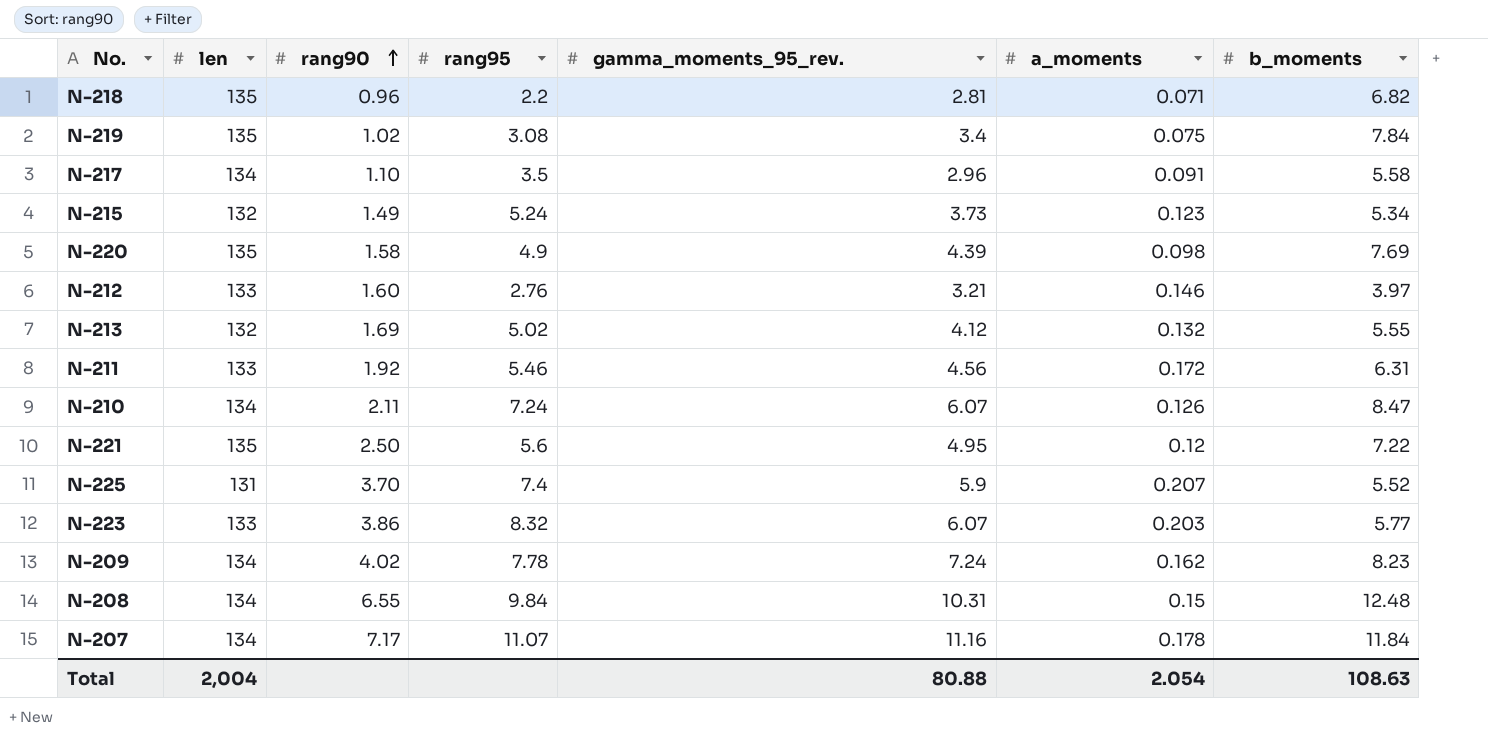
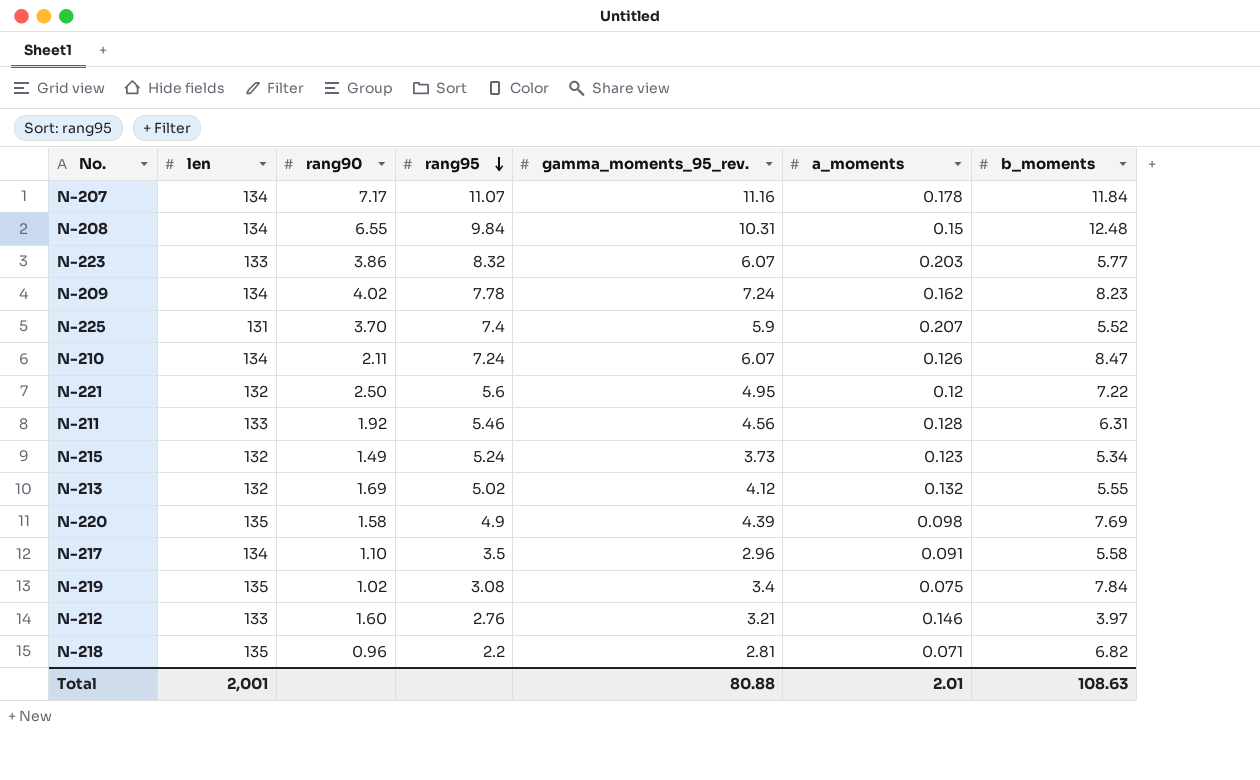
row order: rang90 ascending -> rang95 descending
N-221 | len: 135 -> 132
N-211 | a_moments: 0.172 -> 0.128
Total | len: 2,004 -> 2,001
Total | a_moments: 2.054 -> 2.01

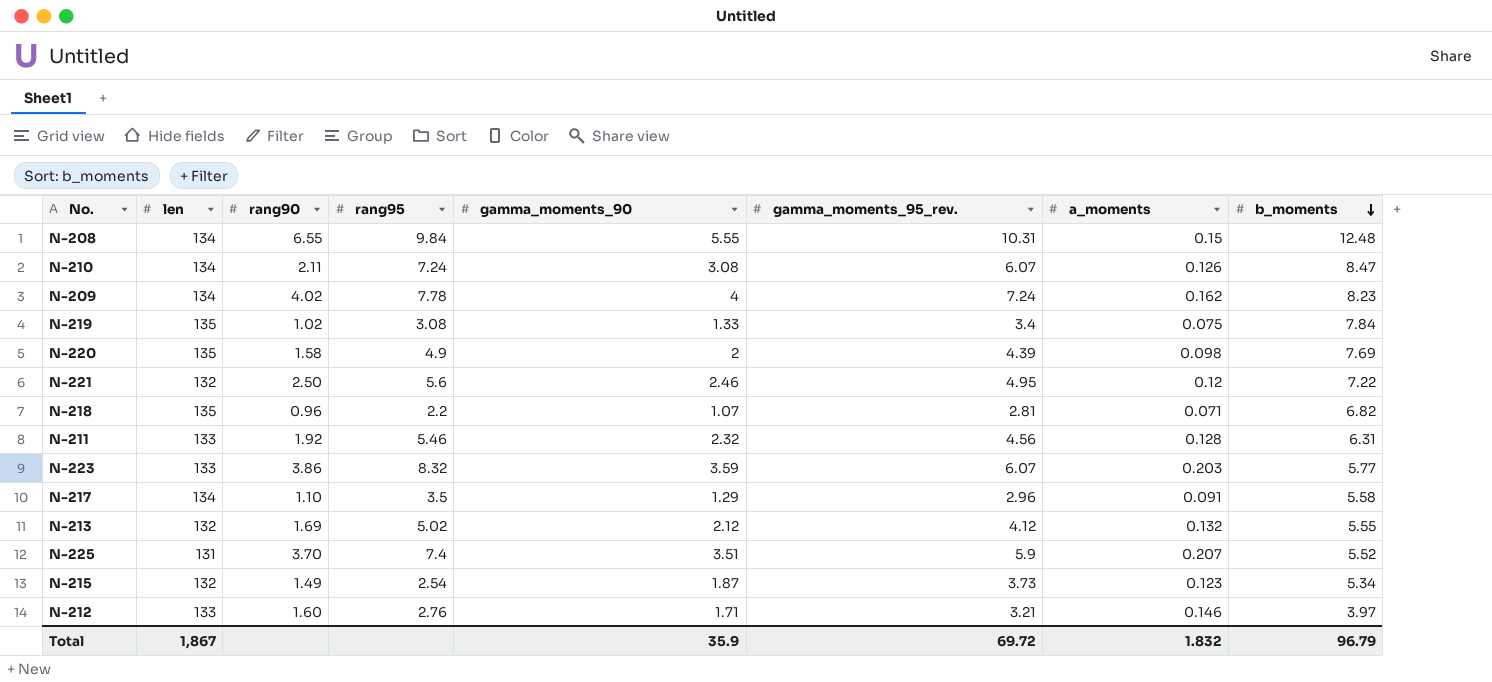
row order: rang95 descending -> b_moments descending
column gamma_moments_90 | position: none -> 5
row N-207: 134 | 7.17 | 11.07 | 11.16 | 0.178 | 11.84 -> none
N-215 | rang95: 5.24 -> 2.54
Total | len: 2,001 -> 1,867
Total | gamma_moments_95_rev.: 80.88 -> 69.72
Total | a_moments: 2.01 -> 1.832
Total | b_moments: 108.63 -> 96.79

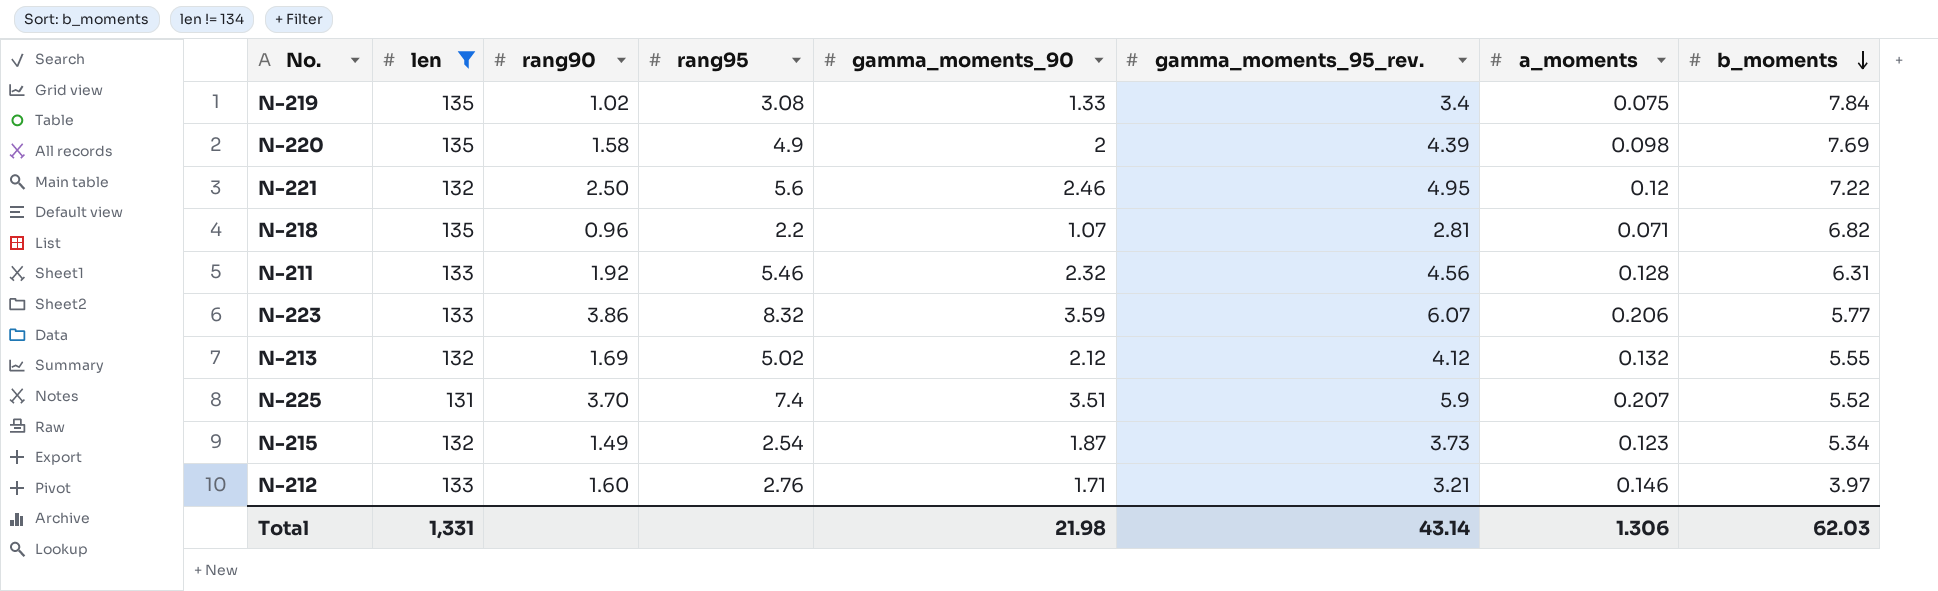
filter: none -> len != 134
N-223 | a_moments: 0.203 -> 0.206
Total | len: 1,867 -> 1,331
Total | gamma_moments_90: 35.9 -> 21.98
Total | gamma_moments_95_rev.: 69.72 -> 43.14
Total | a_moments: 1.832 -> 1.306
Total | b_moments: 96.79 -> 62.03

